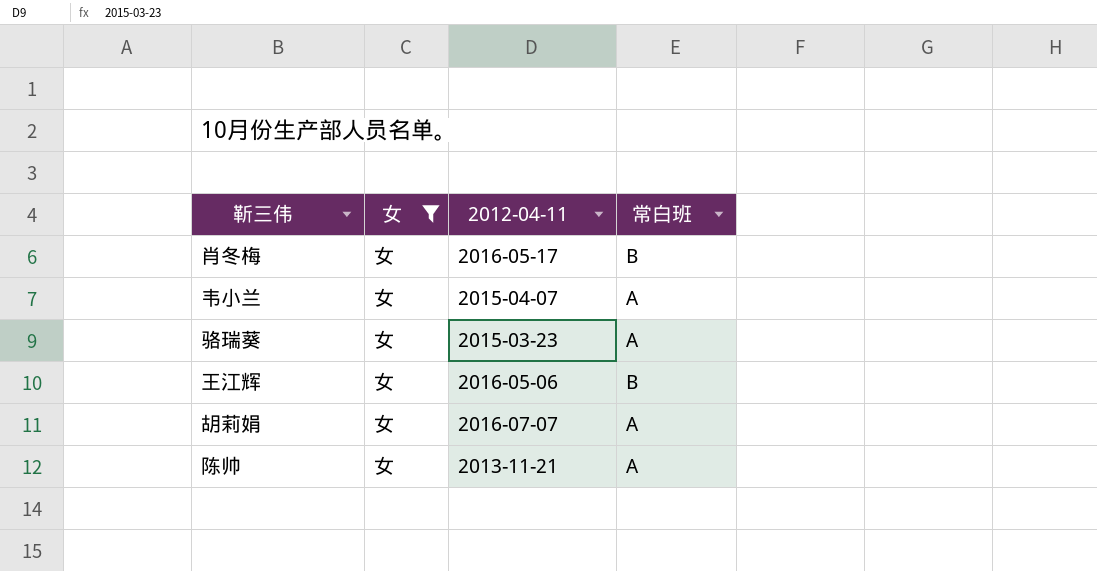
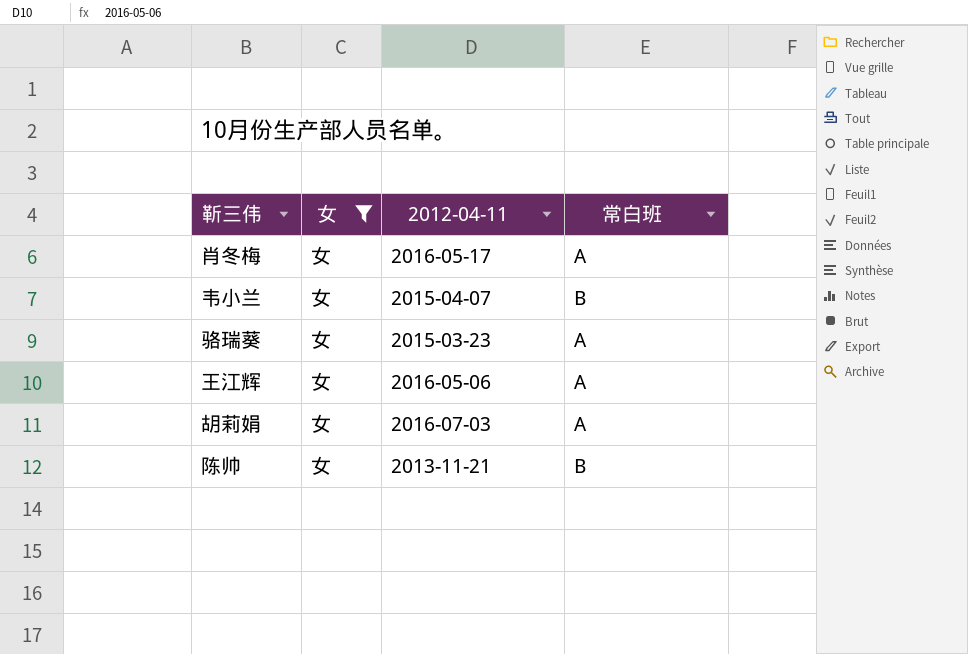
肖冬梅 | 常白班: B -> A
韦小兰 | 常白班: A -> B
王江辉 | 常白班: B -> A
胡莉娟 | 2012-04-11: 2016-07-07 -> 2016-07-03
陈帅 | 常白班: A -> B

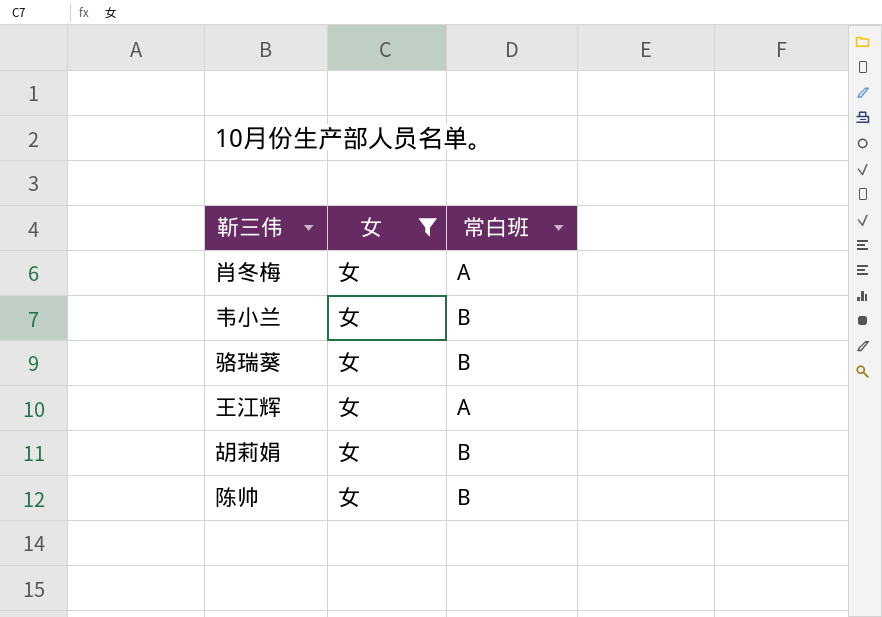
column 2012-04-11 | position: 3 -> none
骆瑞葵 | 常白班: A -> B
胡莉娟 | 常白班: A -> B

